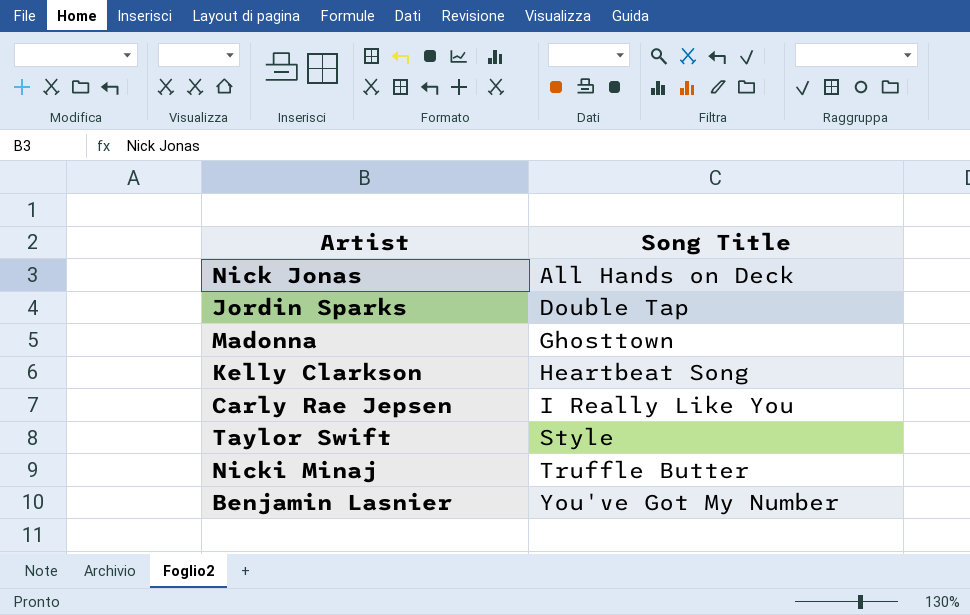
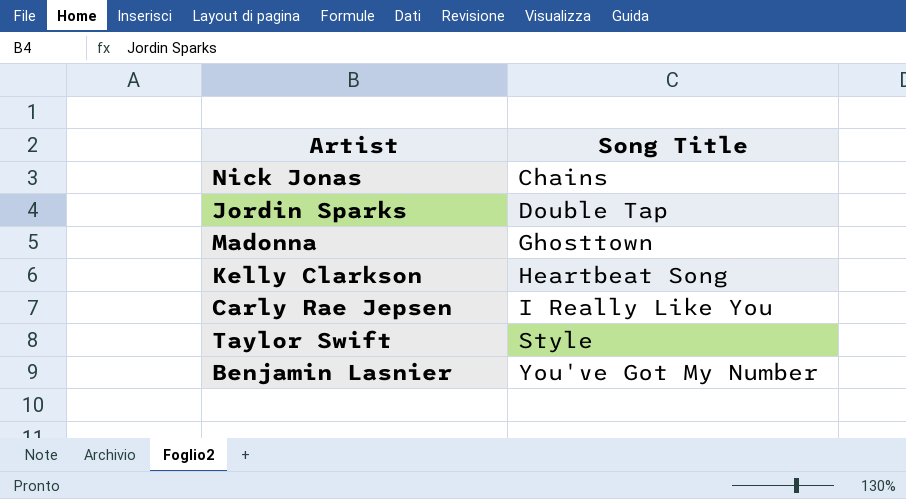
row Nicki Minaj: Truffle Butter -> none
Nick Jonas | Song Title: All Hands on Deck -> Chains

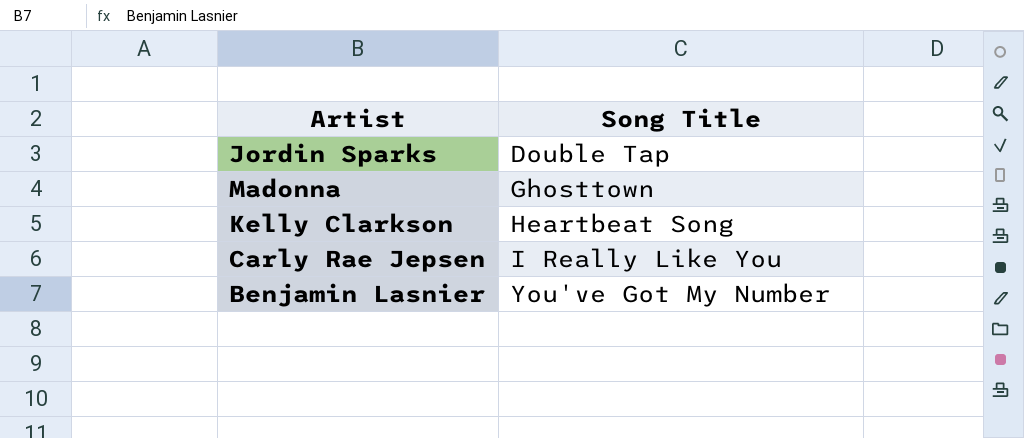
row Nick Jonas: Chains -> none
row Taylor Swift: Style -> none

